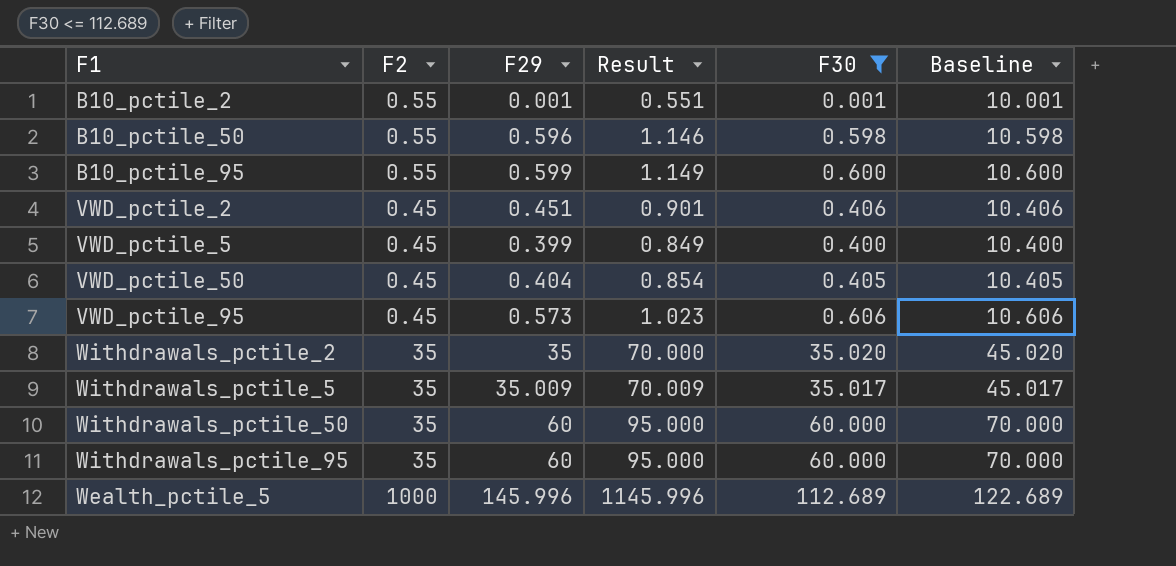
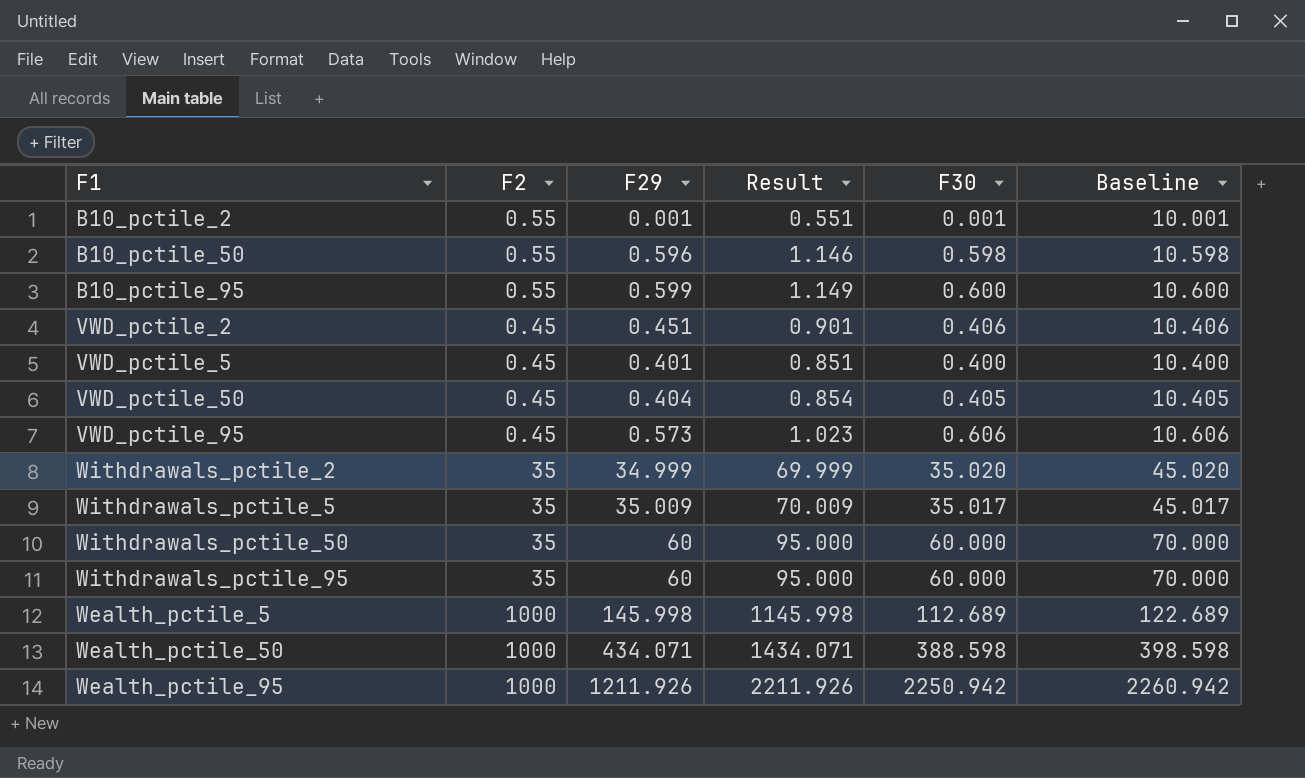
filter: F30 <= 112.689 -> none
VWD_pctile_5 | F29: 0.399 -> 0.401
VWD_pctile_5 | Result: 0.849 -> 0.851
Withdrawals_pctile_2 | F29: 35 -> 34.999
Withdrawals_pctile_2 | Result: 70.000 -> 69.999
Wealth_pctile_5 | F29: 145.996 -> 145.998
Wealth_pctile_5 | Result: 1145.996 -> 1145.998

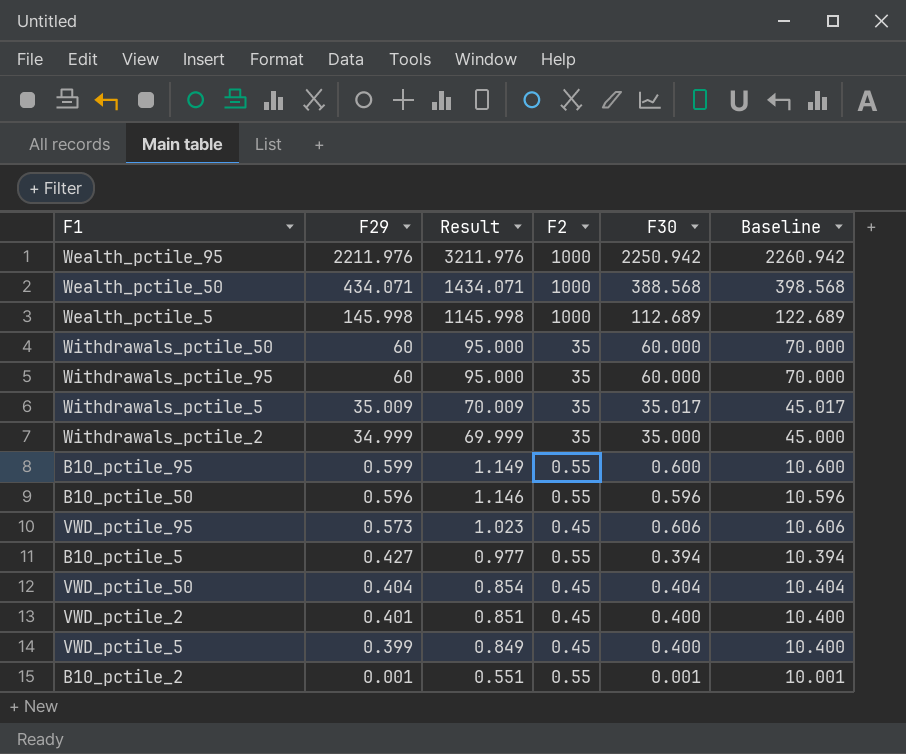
row order: none -> F29 descending
column F2 | position: 2 -> 4
Wealth_pctile_95 | F29: 1211.926 -> 2211.976
Wealth_pctile_95 | Result: 2211.926 -> 3211.976
Wealth_pctile_50 | F30: 388.598 -> 388.568
Wealth_pctile_50 | Baseline: 398.598 -> 398.568
Withdrawals_pctile_2 | F30: 35.020 -> 35.000
Withdrawals_pctile_2 | Baseline: 45.020 -> 45.000
B10_pctile_50 | F30: 0.598 -> 0.596
B10_pctile_50 | Baseline: 10.598 -> 10.596
row B10_pctile_5: none -> 0.427 | 0.977 | 0.55 | 0.394 | 10.394
VWD_pctile_50 | F30: 0.405 -> 0.404
VWD_pctile_50 | Baseline: 10.405 -> 10.404
VWD_pctile_2 | F29: 0.451 -> 0.401
VWD_pctile_2 | Result: 0.901 -> 0.851
VWD_pctile_2 | F30: 0.406 -> 0.400
VWD_pctile_2 | Baseline: 10.406 -> 10.400
VWD_pctile_5 | F29: 0.401 -> 0.399
VWD_pctile_5 | Result: 0.851 -> 0.849

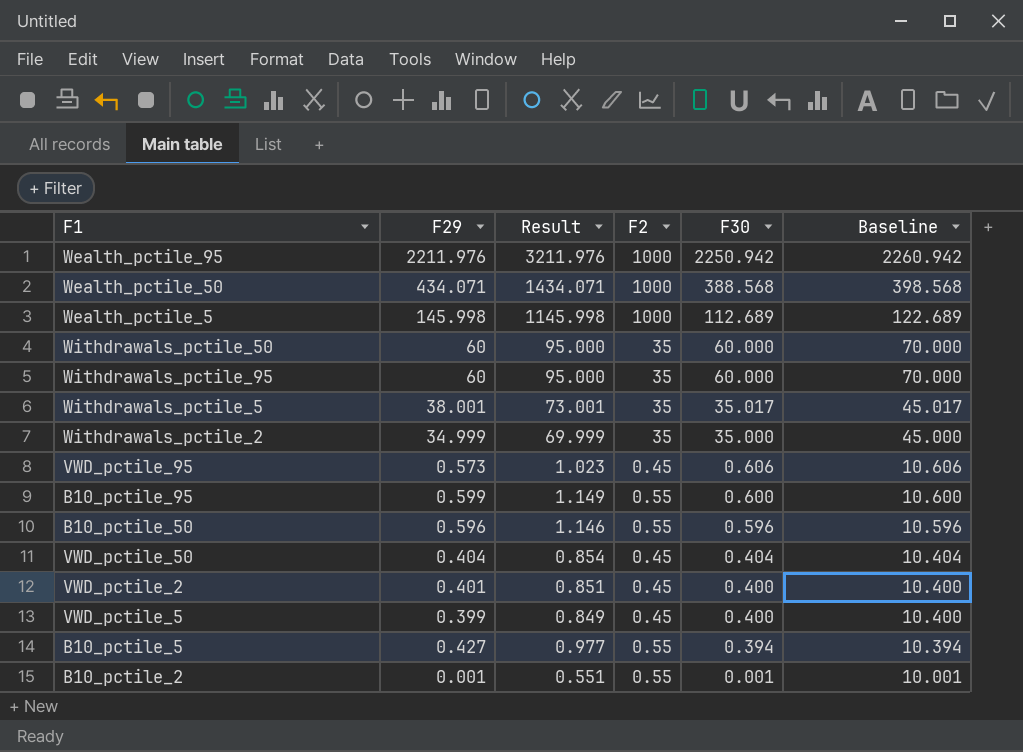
row order: F29 descending -> F30 descending
Withdrawals_pctile_5 | F29: 35.009 -> 38.001
Withdrawals_pctile_5 | Result: 70.009 -> 73.001

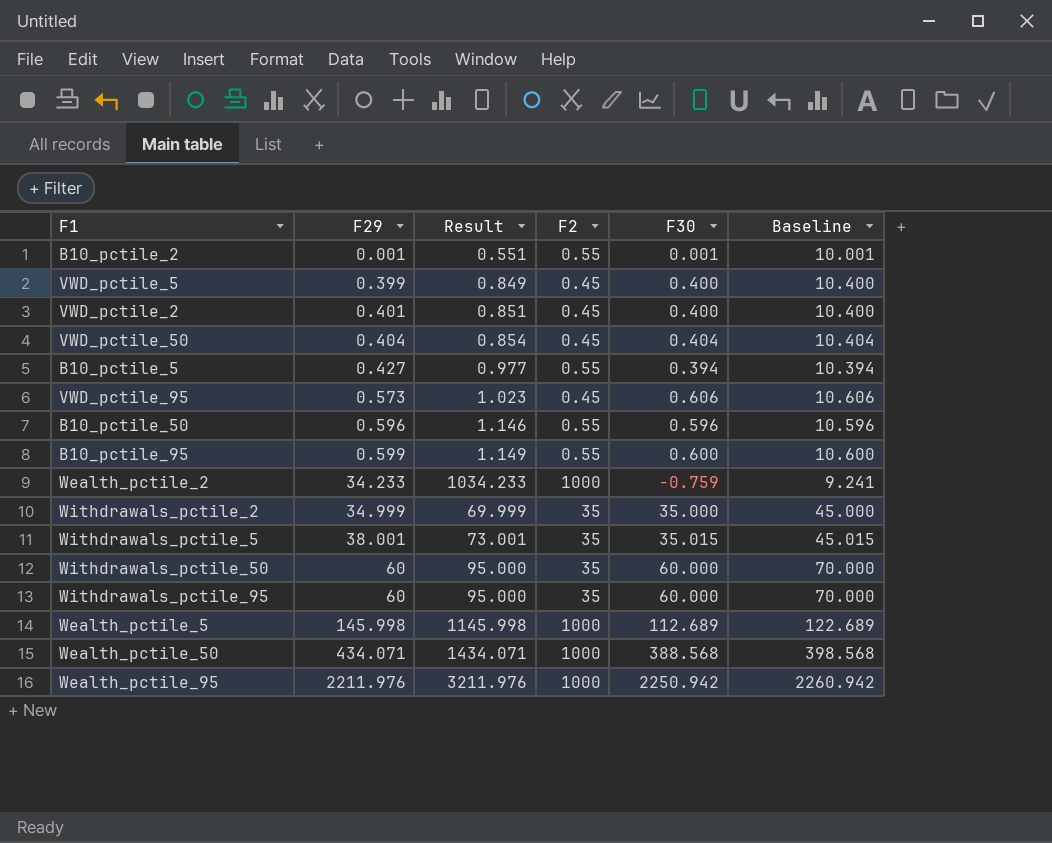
row order: F30 descending -> F29 ascending
row Wealth_pctile_2: none -> 34.233 | 1034.233 | 1000 | -0.759 | 9.241
Withdrawals_pctile_5 | F30: 35.017 -> 35.015
Withdrawals_pctile_5 | Baseline: 45.017 -> 45.015

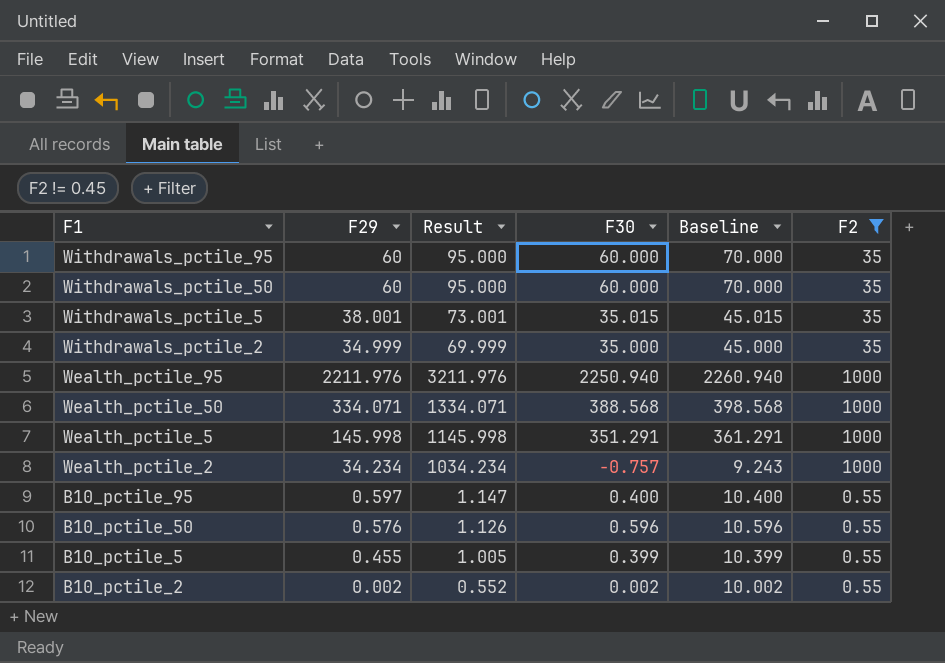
filter: none -> F2 != 0.45
row order: F29 ascending -> F1 descending
column F2 | position: 4 -> 6
Wealth_pctile_95 | F30: 2250.942 -> 2250.940
Wealth_pctile_95 | Baseline: 2260.942 -> 2260.940
Wealth_pctile_50 | F29: 434.071 -> 334.071
Wealth_pctile_50 | Result: 1434.071 -> 1334.071
Wealth_pctile_5 | F30: 112.689 -> 351.291
Wealth_pctile_5 | Baseline: 122.689 -> 361.291
Wealth_pctile_2 | F29: 34.233 -> 34.234
Wealth_pctile_2 | Result: 1034.233 -> 1034.234
Wealth_pctile_2 | F30: -0.759 -> -0.757
Wealth_pctile_2 | Baseline: 9.241 -> 9.243
B10_pctile_95 | F29: 0.599 -> 0.597
B10_pctile_95 | Result: 1.149 -> 1.147
B10_pctile_95 | F30: 0.600 -> 0.400
B10_pctile_95 | Baseline: 10.600 -> 10.400
B10_pctile_50 | F29: 0.596 -> 0.576
B10_pctile_50 | Result: 1.146 -> 1.126
B10_pctile_5 | F29: 0.427 -> 0.455
B10_pctile_5 | Result: 0.977 -> 1.005
B10_pctile_5 | F30: 0.394 -> 0.399
B10_pctile_5 | Baseline: 10.394 -> 10.399
B10_pctile_2 | F29: 0.001 -> 0.002
B10_pctile_2 | Result: 0.551 -> 0.552
B10_pctile_2 | F30: 0.001 -> 0.002
B10_pctile_2 | Baseline: 10.001 -> 10.002

